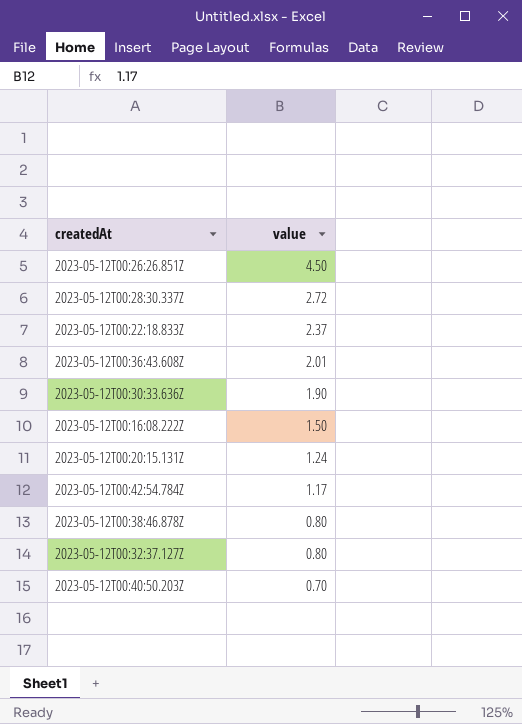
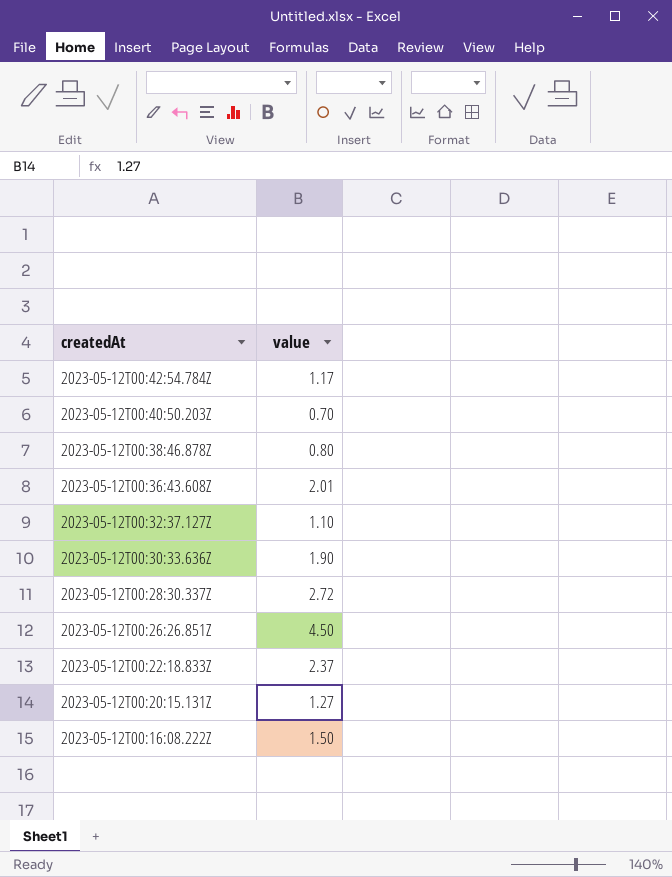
row order: value descending -> createdAt descending
2023-05-12T00:32:37.127Z | value: 0.80 -> 1.10
2023-05-12T00:20:15.131Z | value: 1.24 -> 1.27

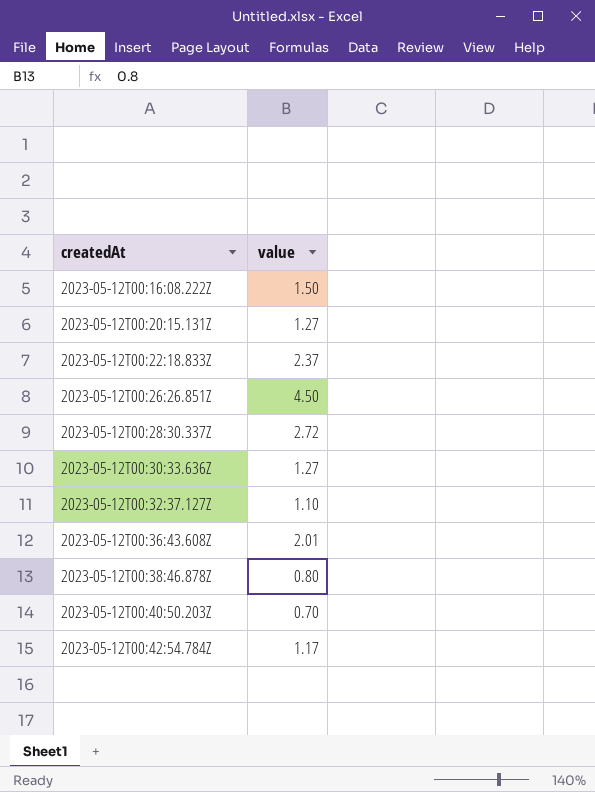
row order: createdAt descending -> createdAt ascending
2023-05-12T00:30:33.636Z | value: 1.90 -> 1.27

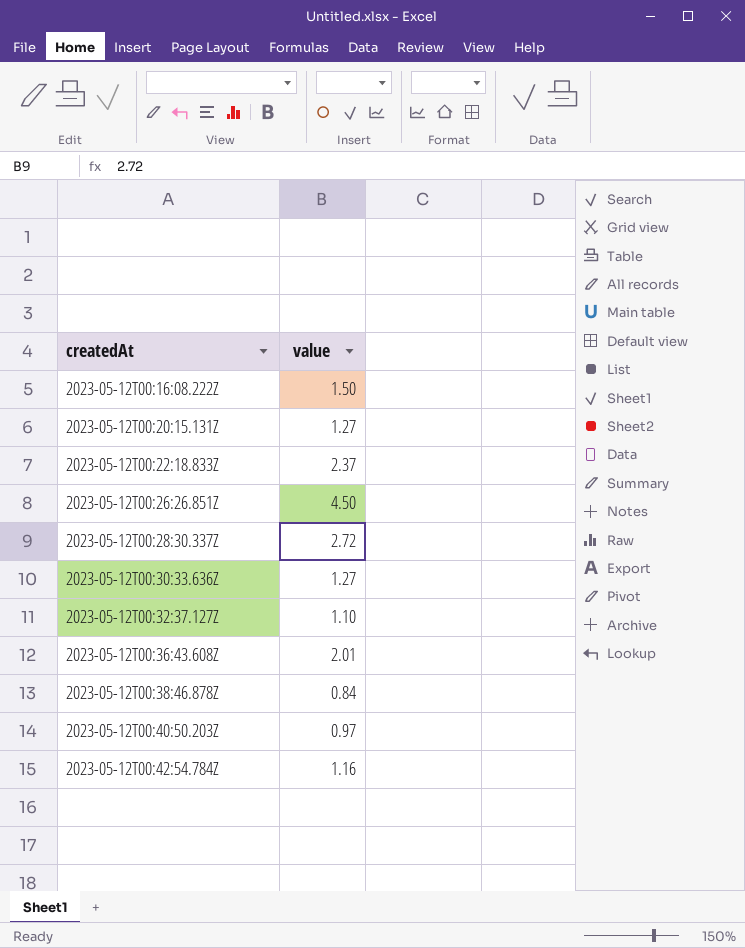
2023-05-12T00:38:46.878Z | value: 0.80 -> 0.84
2023-05-12T00:40:50.203Z | value: 0.70 -> 0.97
2023-05-12T00:42:54.784Z | value: 1.17 -> 1.16

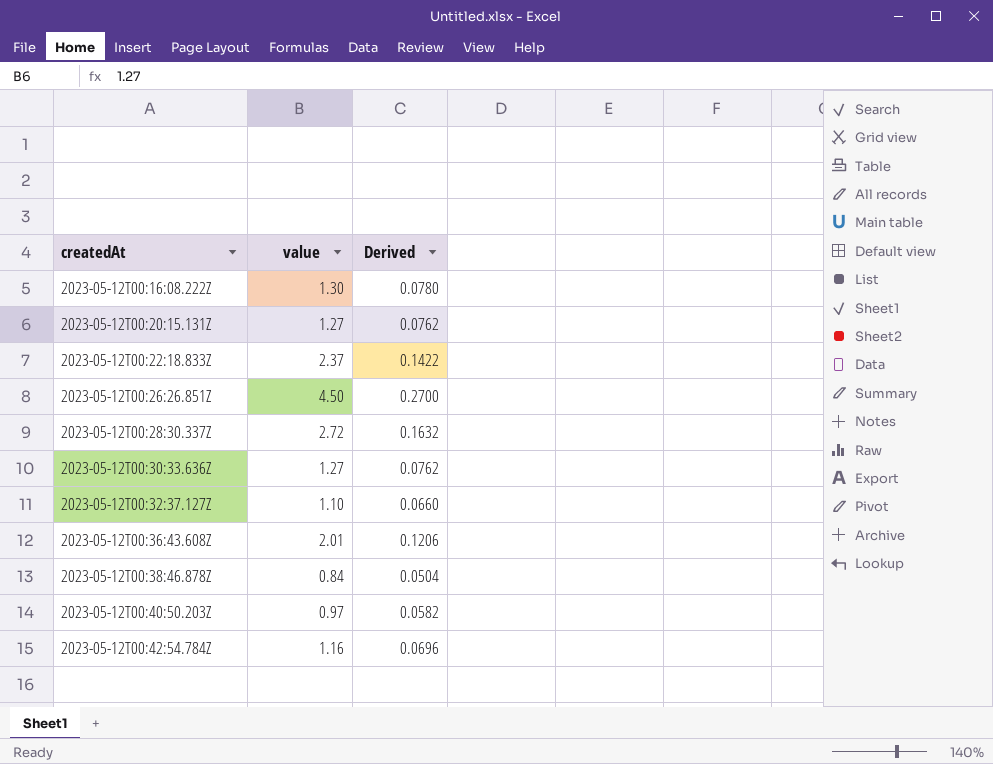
column Derived | formula: none -> [value] * 0.06
2023-05-12T00:16:08.222Z | value: 1.50 -> 1.30

